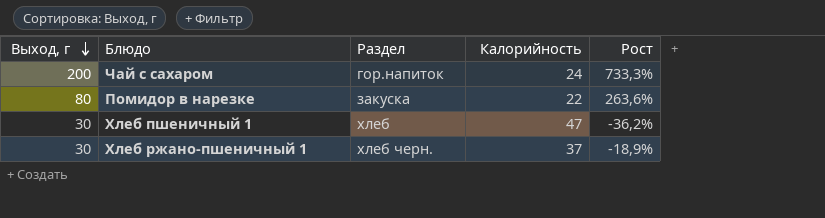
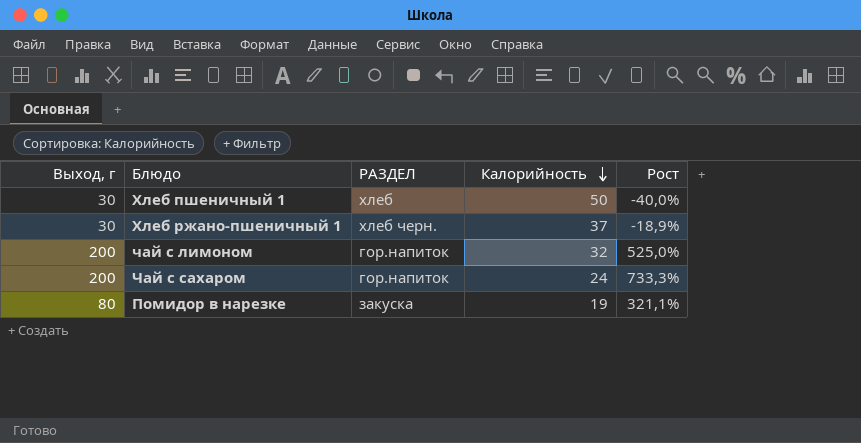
row order: Выход, г descending -> Калорийность descending
column name: Раздел -> РАЗДЕЛ
Хлеб пшеничный 1 | Калорийность: 47 -> 50
Хлеб пшеничный 1 | Рост: -36,2% -> -40,0%
row чай с лимоном: none -> 200 | гор.напиток | 32 | 525,0%
Помидор в нарезке | Калорийность: 22 -> 19
Помидор в нарезке | Рост: 263,6% -> 321,1%

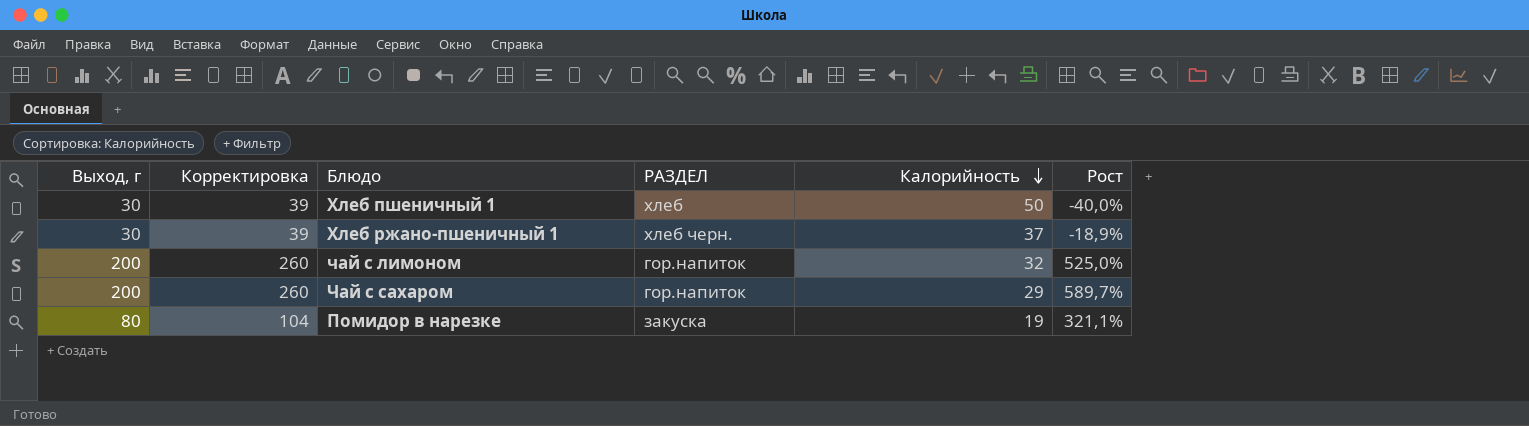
column Корректировка | formula: none -> [Выход, г] * 1,3
Чай с сахаром | Калорийность: 24 -> 29
Чай с сахаром | Рост: 733,3% -> 589,7%

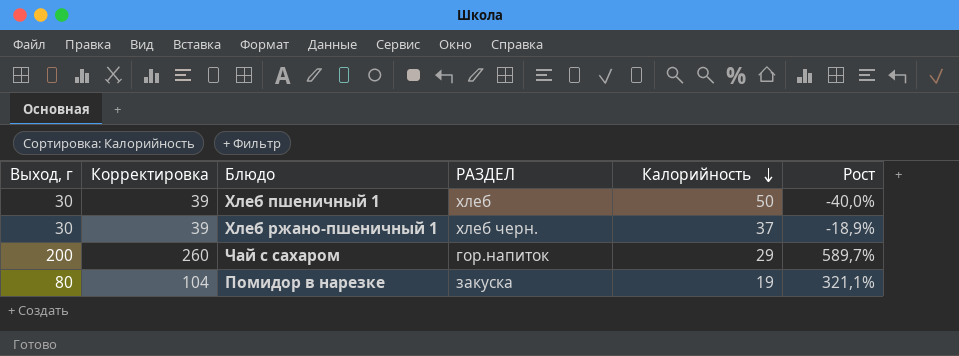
row чай с лимоном: 200 | 260 | гор.напиток | 32 | 525,0% -> none

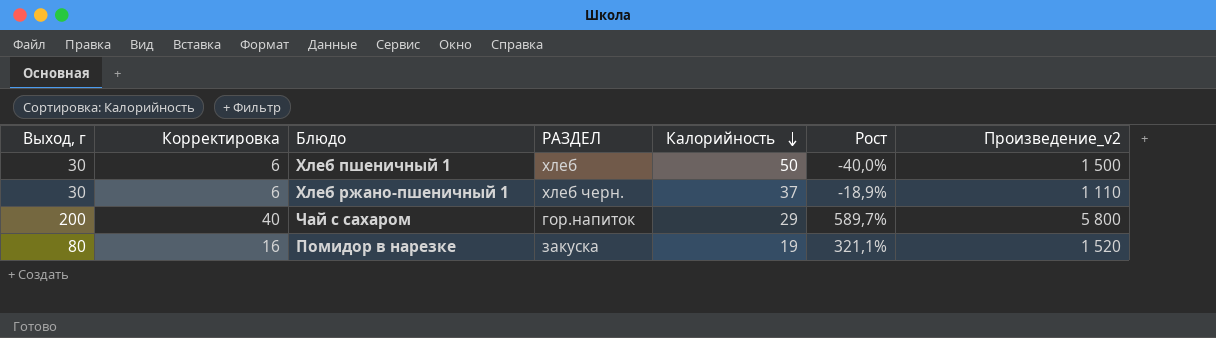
column Корректировка | formula: [Выход, г] * 1,3 -> [Выход, г] * 0,2
column Произведение_v2 | formula: none -> [Выход, г] * [Калорийность]

